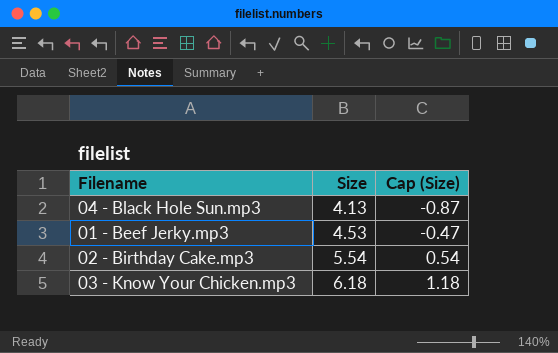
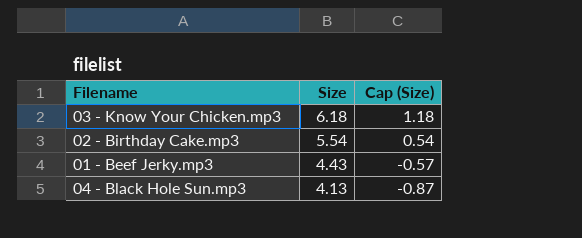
row order: Size ascending -> Size descending
01 - Beef Jerky.mp3 | Size: 4.53 -> 4.43
01 - Beef Jerky.mp3 | Cap (Size): -0.47 -> -0.57

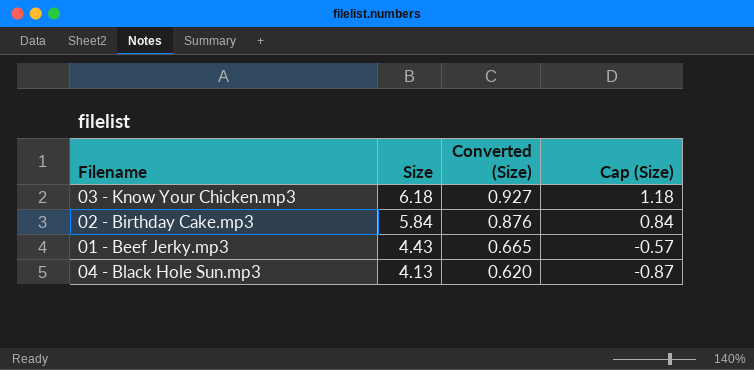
column Converted (Size) | formula: none -> [Size] * 0.15
02 - Birthday Cake.mp3 | Size: 5.54 -> 5.84
02 - Birthday Cake.mp3 | Cap (Size): 0.54 -> 0.84

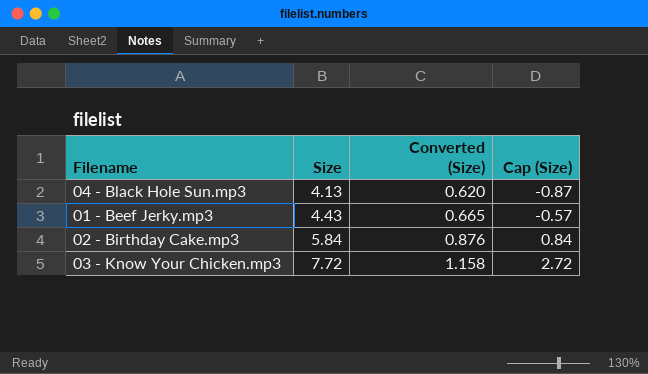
row order: Size descending -> Size ascending
03 - Know Your Chicken.mp3 | Size: 6.18 -> 7.72
03 - Know Your Chicken.mp3 | Converted (Size): 0.927 -> 1.158
03 - Know Your Chicken.mp3 | Cap (Size): 1.18 -> 2.72

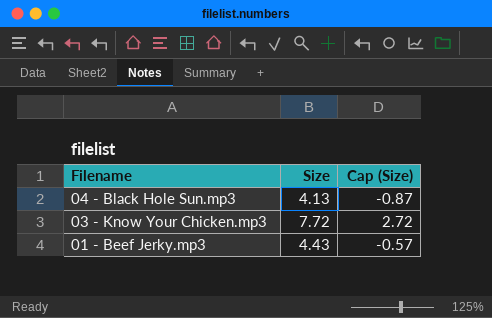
row order: Size ascending -> Filename descending
column Converted (Size) | formula: [Size] * 0.15 -> none
row 02 - Birthday Cake.mp3: 5.84 | 0.876 | 0.84 -> none

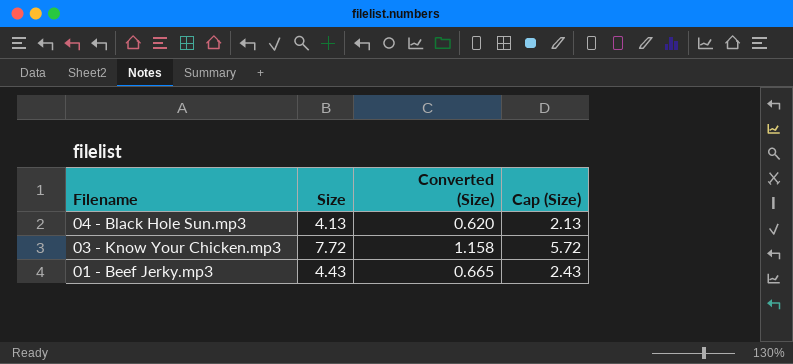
column Converted (Size) | formula: none -> [Size] * 0.15
column Cap (Size) | formula: [Size] - 5 -> [Size] - 2

